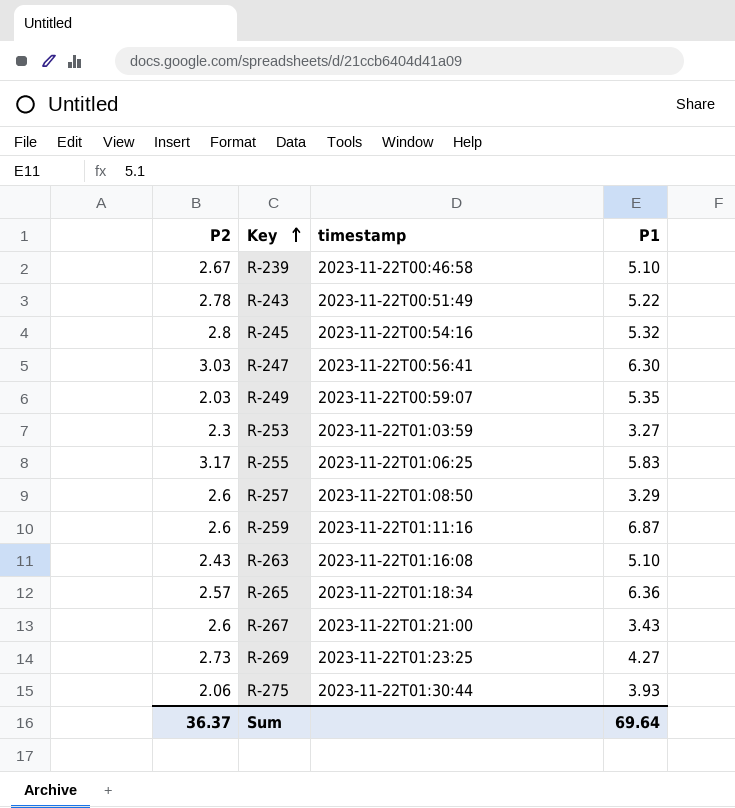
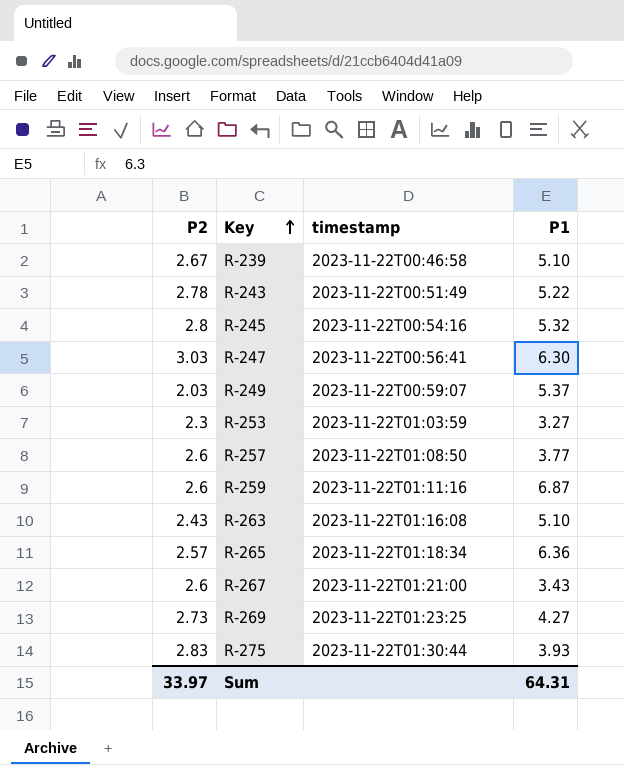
row R-255: 3.17 | 2023-11-22T01:06:25 | 5.83 -> none
R-249 | P1: 5.35 -> 5.37
R-257 | P1: 3.29 -> 3.77
R-275 | P2: 2.06 -> 2.83
Sum | P2: 36.37 -> 33.97
Sum | P1: 69.64 -> 64.31

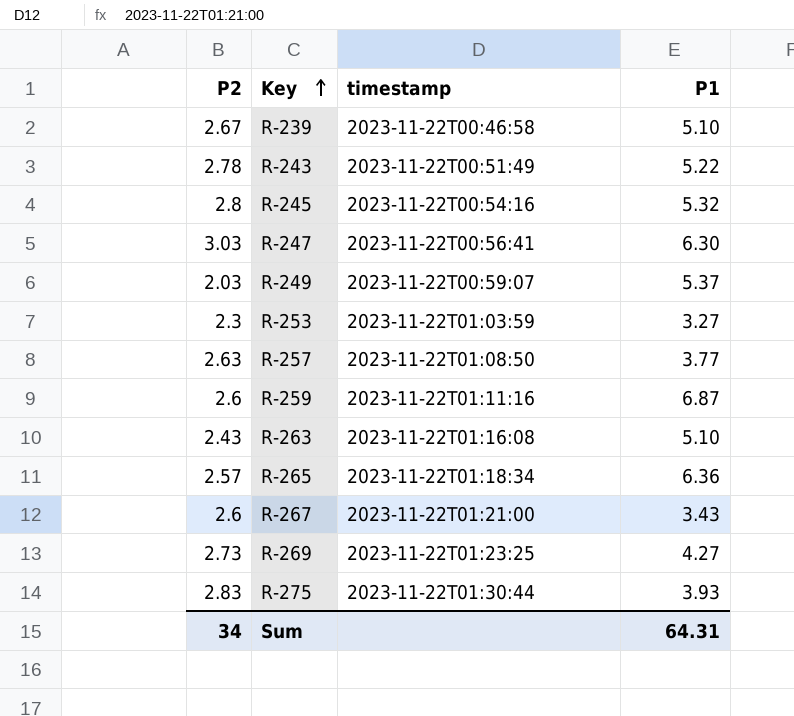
R-257 | P2: 2.6 -> 2.63
Sum | P2: 33.97 -> 34

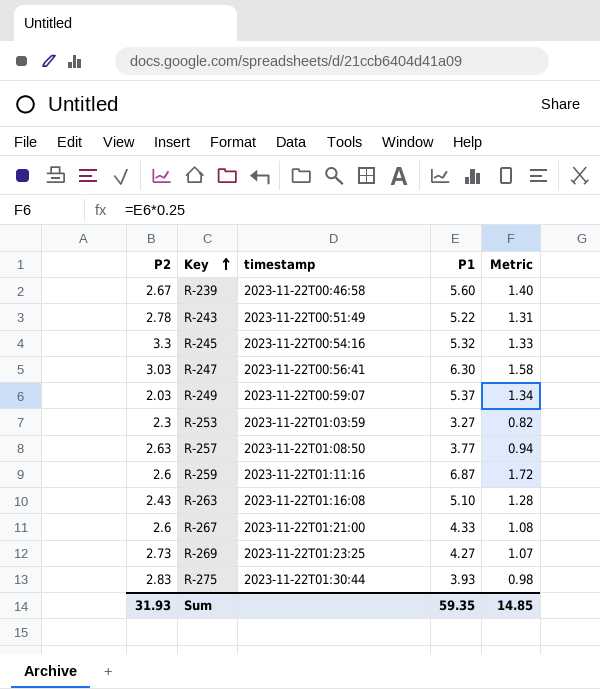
column Metric | formula: none -> [P1] * 0.25
row R-265: 2.57 | 2023-11-22T01:18:34 | 6.36 -> none
R-239 | P1: 5.10 -> 5.60
R-245 | P2: 2.8 -> 3.3
R-267 | P1: 3.43 -> 4.33
Sum | P2: 34 -> 31.93
Sum | P1: 64.31 -> 59.35

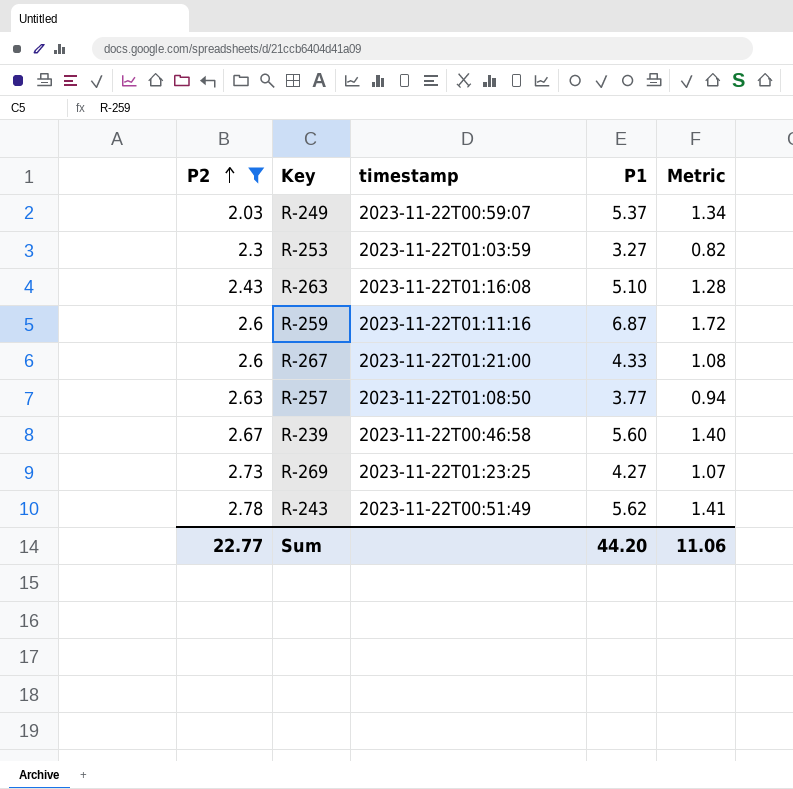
filter: none -> P2 <= 2.78
row order: Key ascending -> P2 ascending
R-243 | P1: 5.22 -> 5.62
R-243 | Metric: 1.31 -> 1.41
Sum | P2: 31.93 -> 22.77
Sum | P1: 59.35 -> 44.20
Sum | Metric: 14.85 -> 11.06

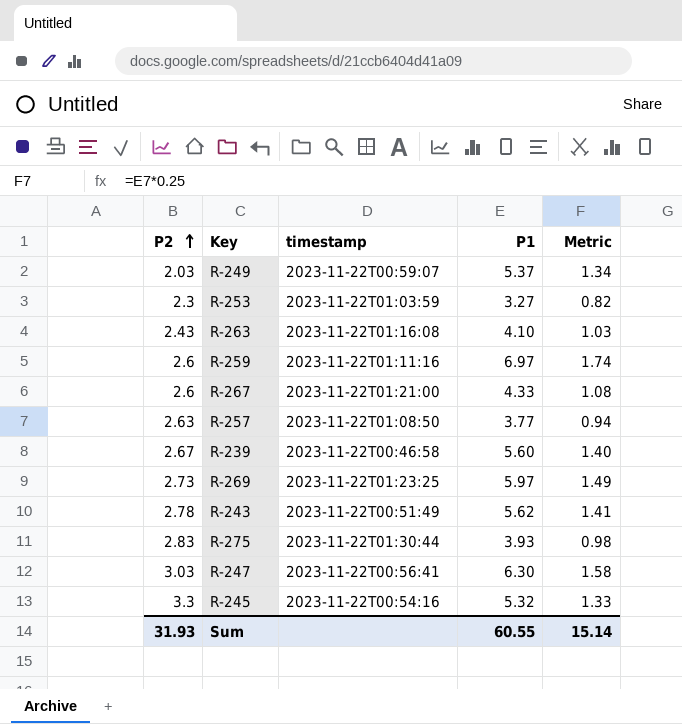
filter: P2 <= 2.78 -> none
R-263 | P1: 5.10 -> 4.10
R-263 | Metric: 1.28 -> 1.03
R-259 | P1: 6.87 -> 6.97
R-259 | Metric: 1.72 -> 1.74
R-269 | P1: 4.27 -> 5.97
R-269 | Metric: 1.07 -> 1.49
Sum | P2: 22.77 -> 31.93
Sum | P1: 44.20 -> 60.55
Sum | Metric: 11.06 -> 15.14

